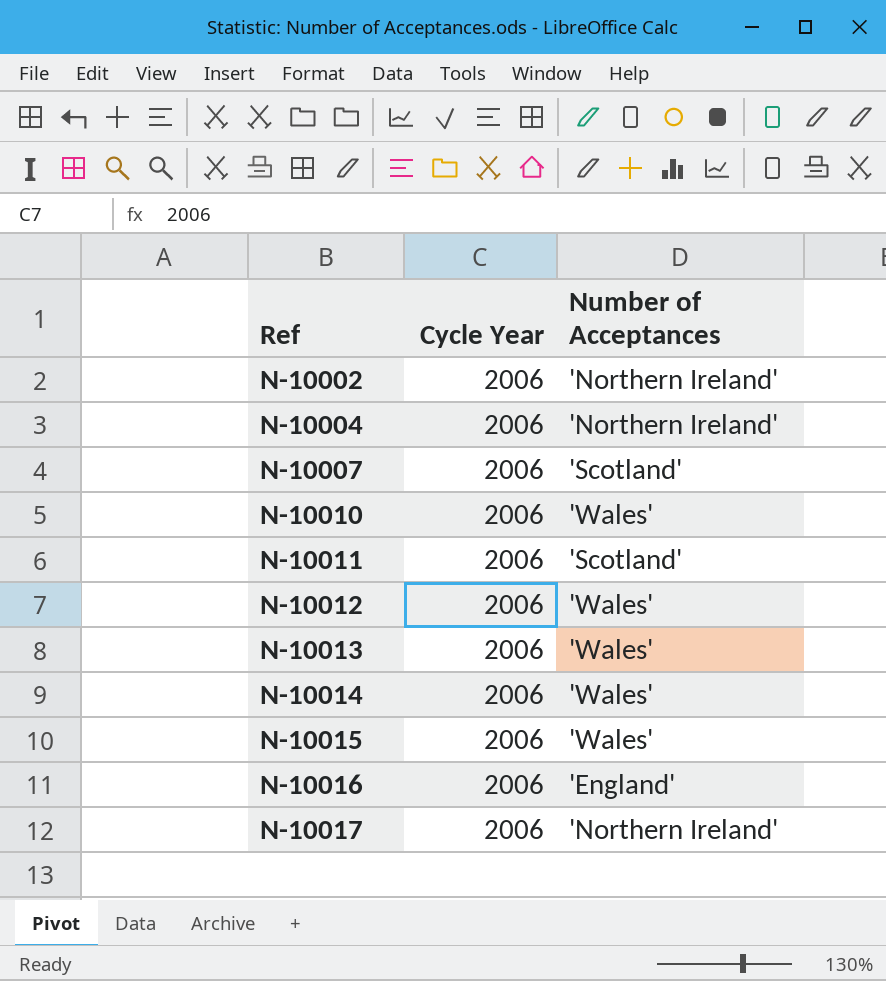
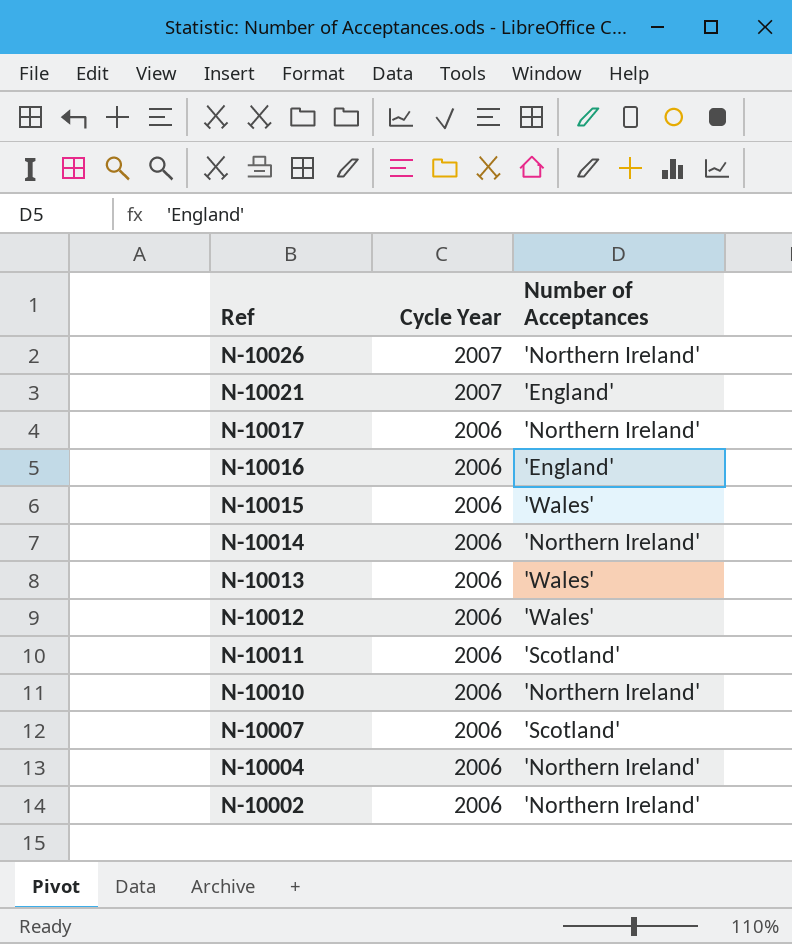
row order: Ref ascending -> Ref descending
row N-10026: none -> 2007 | 'Northern Ireland'
row N-10021: none -> 2007 | 'England'
N-10014 | Number of Acceptances: 'Wales' -> 'Northern Ireland'
N-10010 | Number of Acceptances: 'Wales' -> 'Northern Ireland'

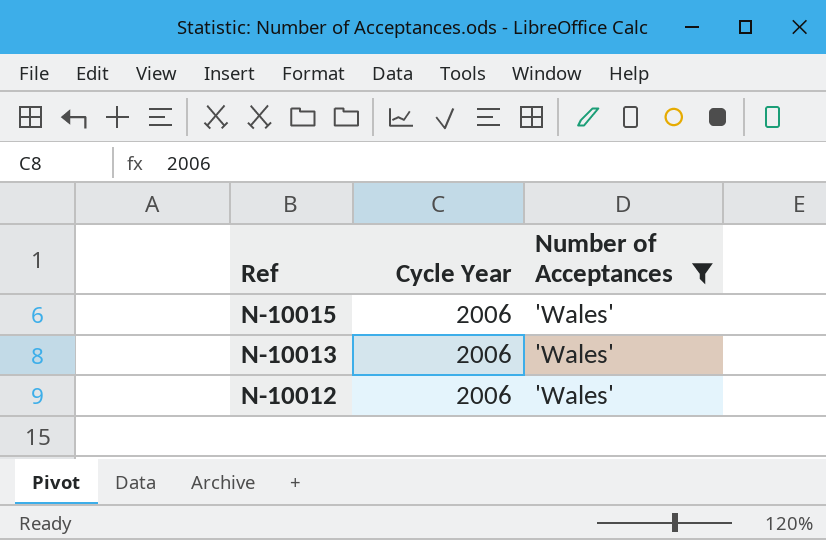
filter: none -> Number of Acceptances = 'Wales'

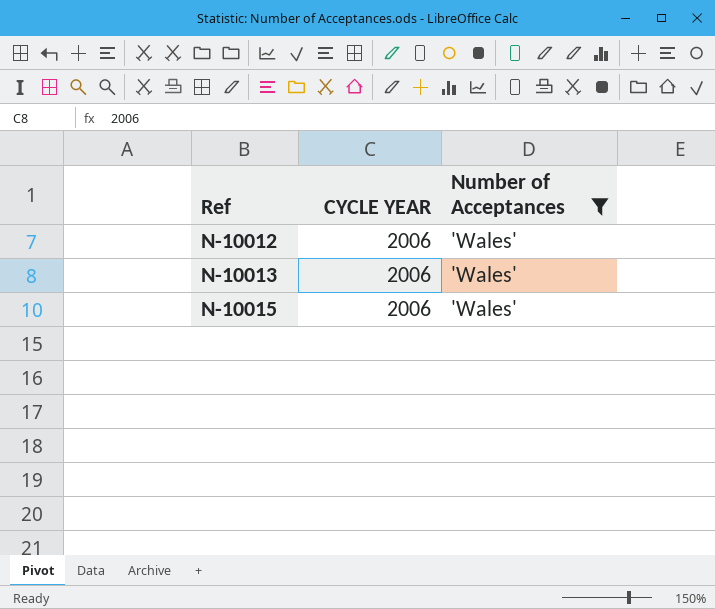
row order: Ref descending -> Ref ascending
column name: Cycle Year -> CYCLE YEAR

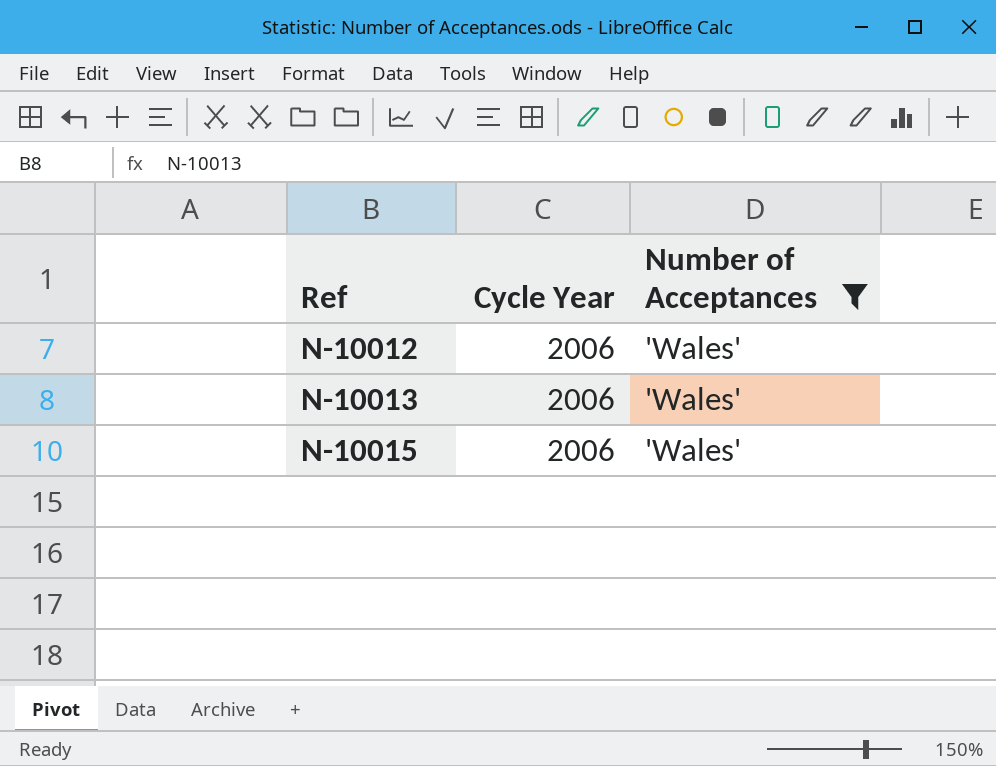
column name: CYCLE YEAR -> Cycle Year

